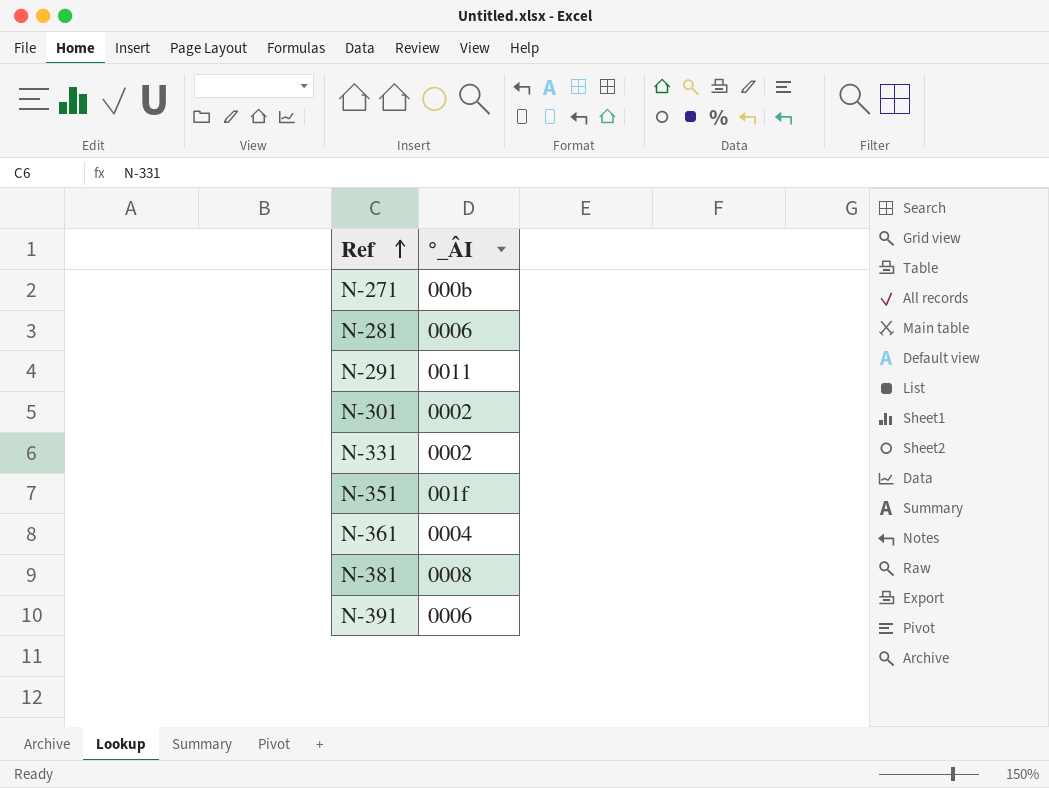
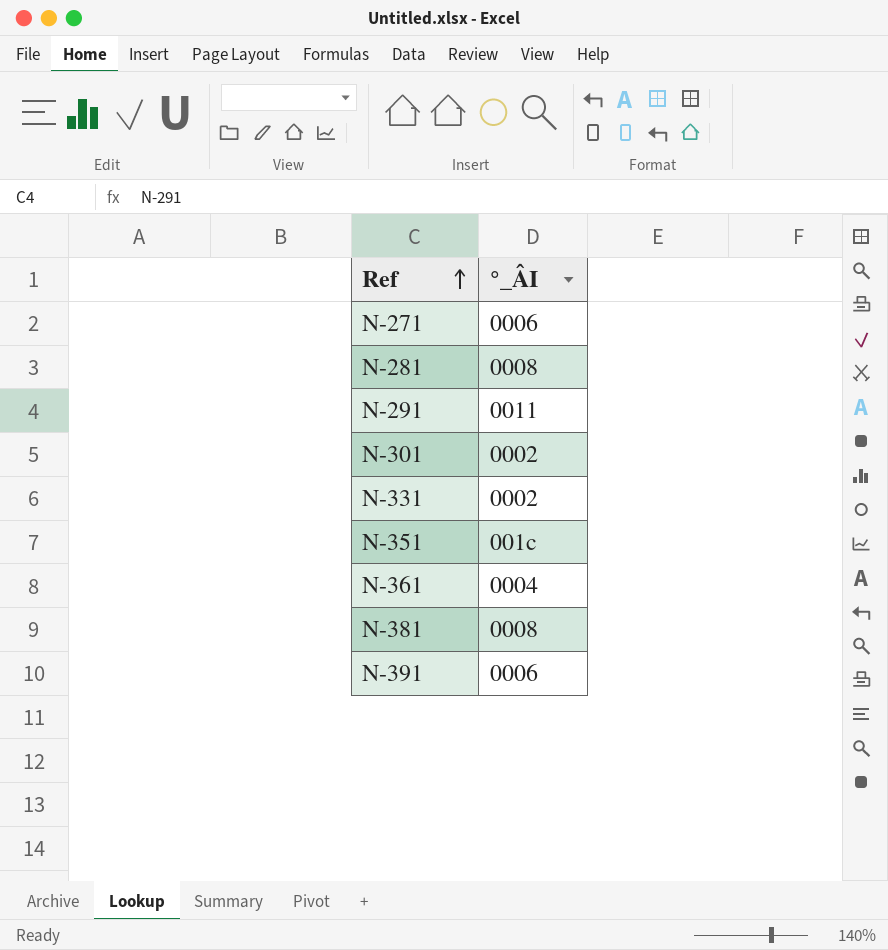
N-271 | °_ÂI: 000b -> 0006
N-281 | °_ÂI: 0006 -> 0008
N-351 | °_ÂI: 001f -> 001c

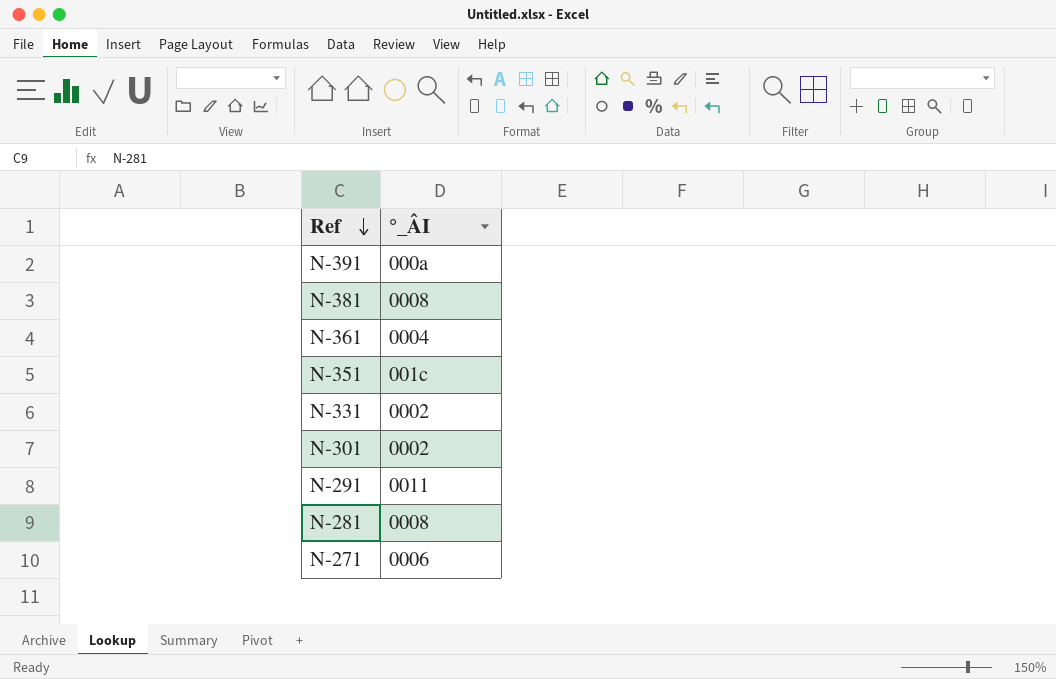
row order: Ref ascending -> Ref descending
N-391 | °_ÂI: 0006 -> 000a

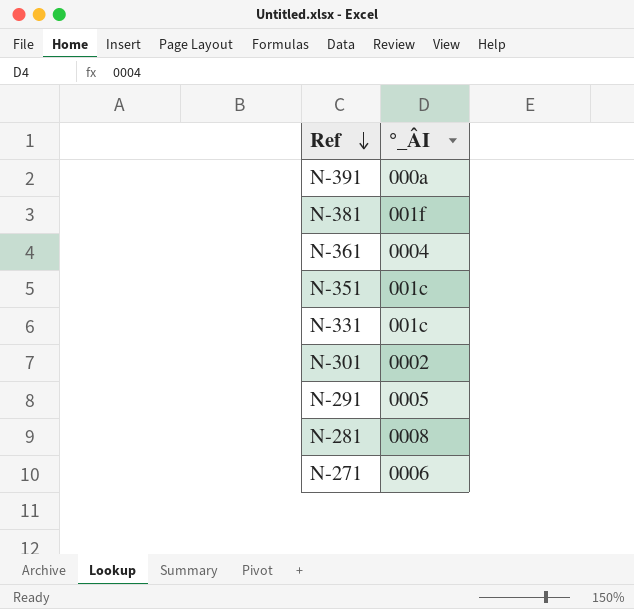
N-381 | °_ÂI: 0008 -> 001f
N-331 | °_ÂI: 0002 -> 001c
N-291 | °_ÂI: 0011 -> 0005

